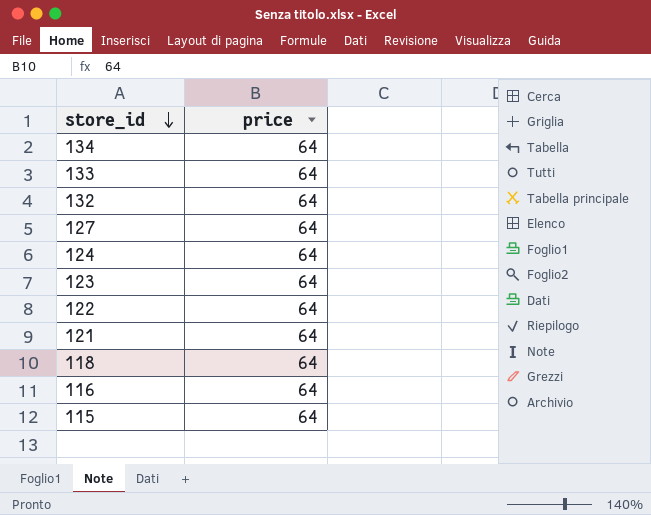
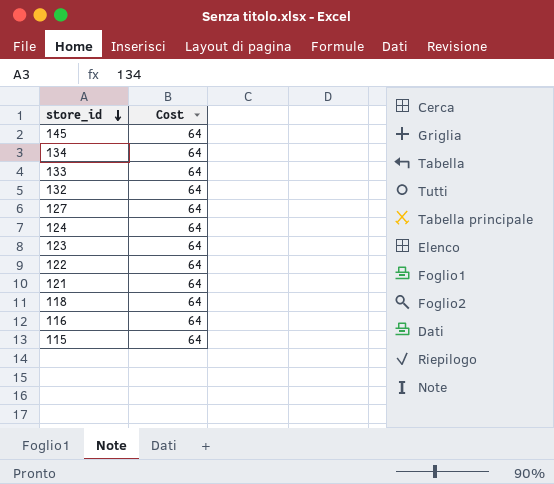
column name: price -> Cost
row 145: none -> 64

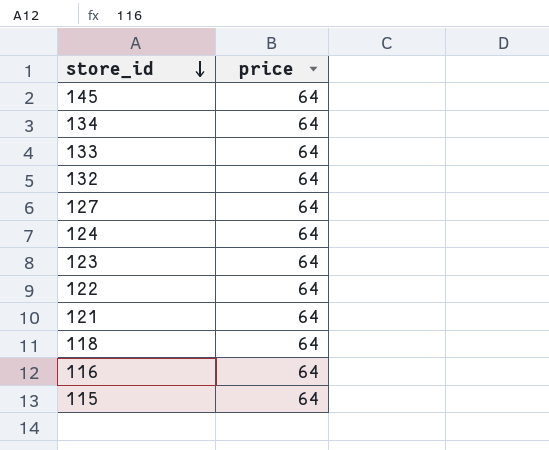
column name: Cost -> price

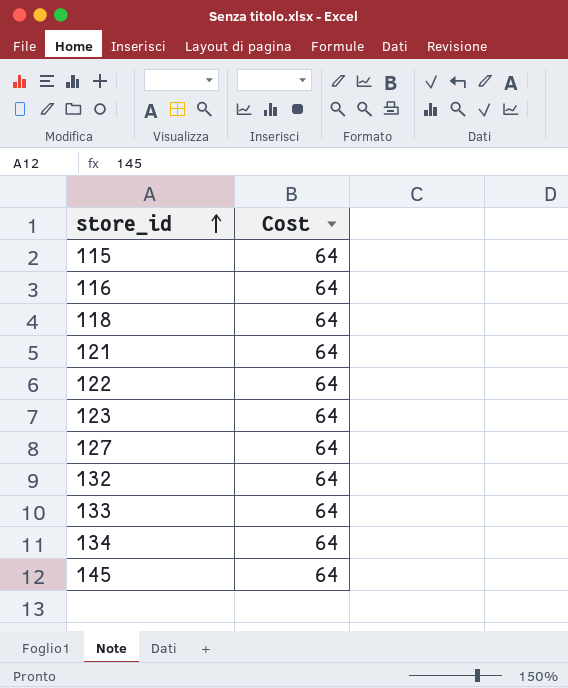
row order: store_id descending -> store_id ascending
column name: price -> Cost
row 124: 64 -> none

